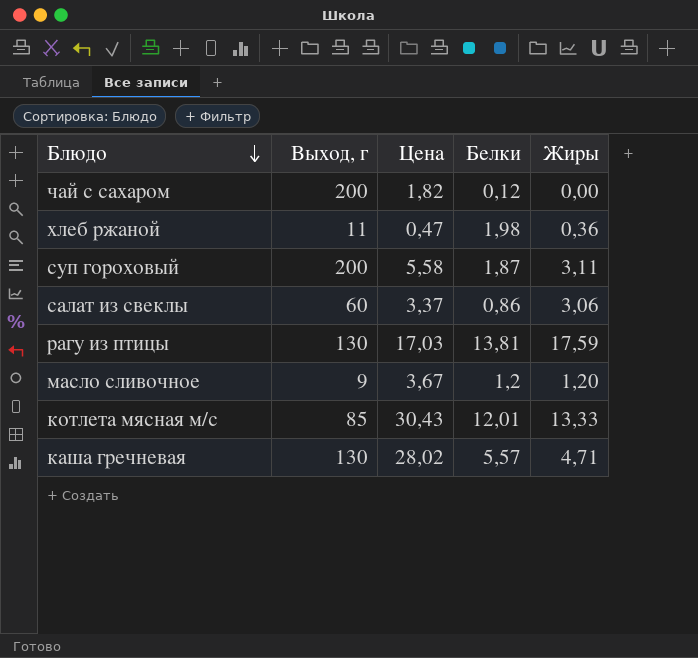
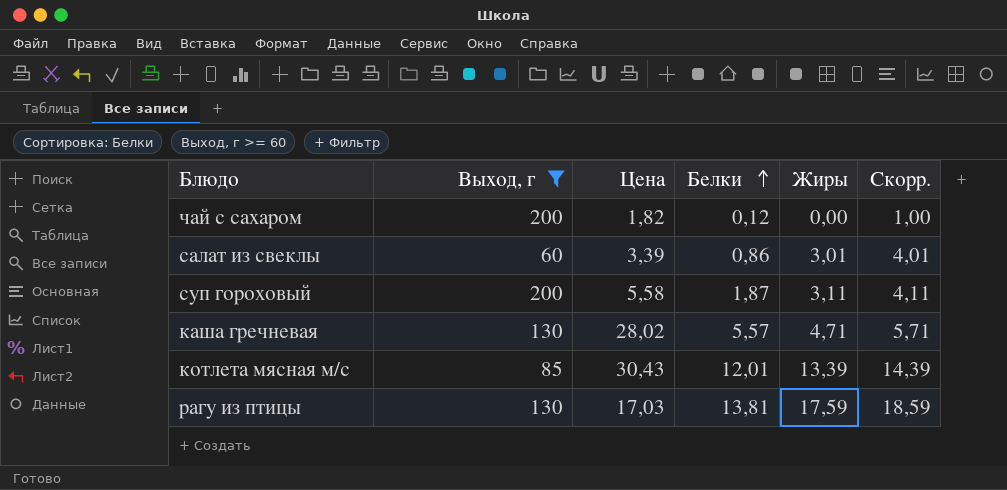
filter: none -> Выход, г >= 60
row order: Блюдо descending -> Белки ascending
column Скорр. | formula: none -> [Жиры] + 1
салат из свеклы | Цена: 3,37 -> 3,39
салат из свеклы | Жиры: 3,06 -> 3,01
котлета мясная м/с | Жиры: 13,33 -> 13,39

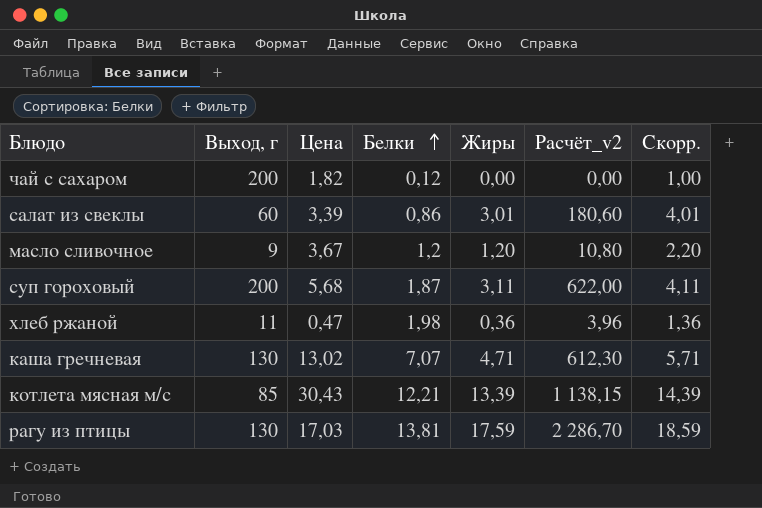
filter: Выход, г >= 60 -> none
column Расчёт_v2 | formula: none -> [Выход, г] * [Жиры]
суп гороховый | Цена: 5,58 -> 5,68
каша гречневая | Цена: 28,02 -> 13,02
каша гречневая | Белки: 5,57 -> 7,07
котлета мясная м/с | Белки: 12,01 -> 12,21

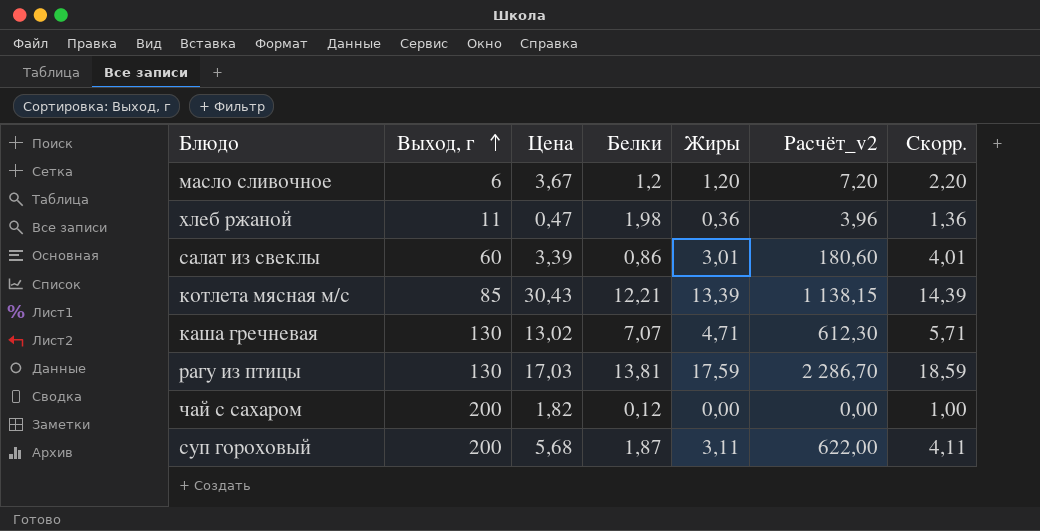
row order: Белки ascending -> Выход, г ascending
масло сливочное | Выход, г: 9 -> 6
масло сливочное | Расчёт_v2: 10,80 -> 7,20

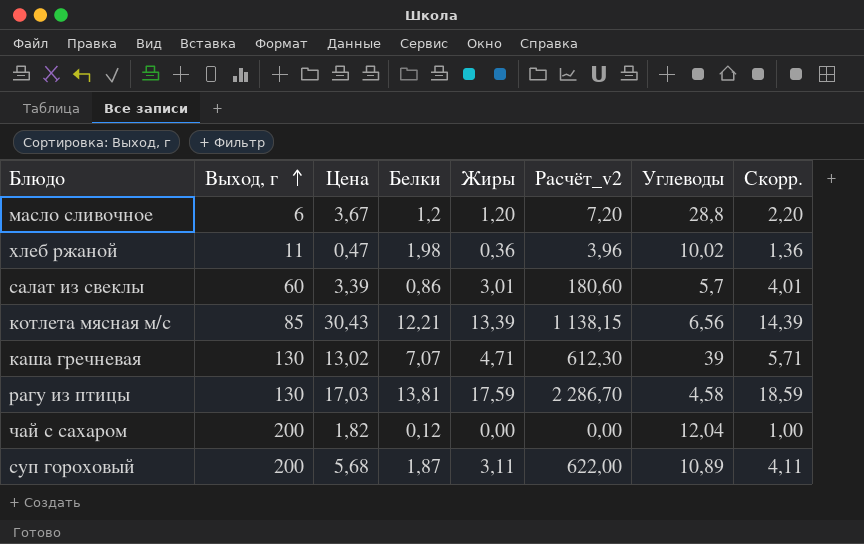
column Углеводы | position: none -> 7

